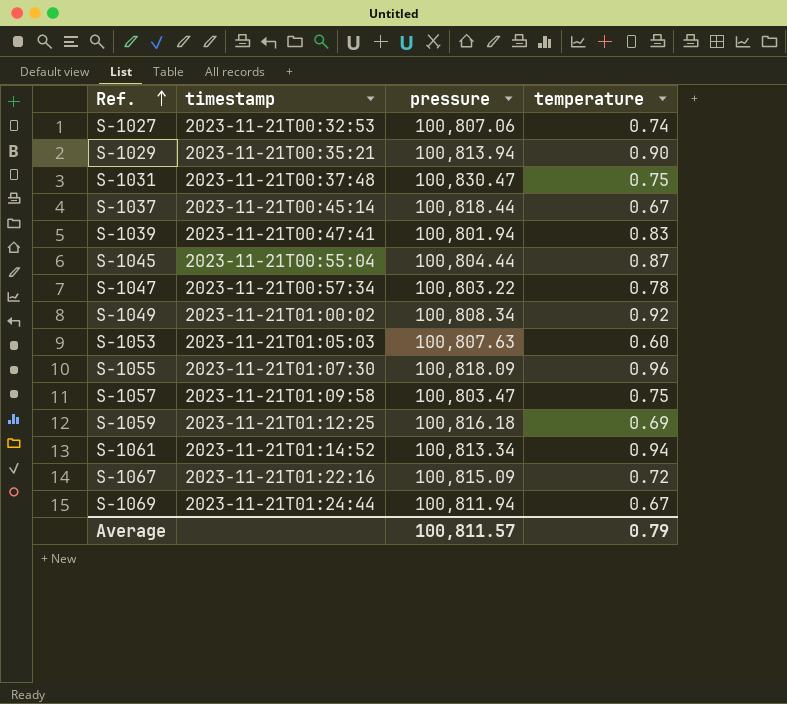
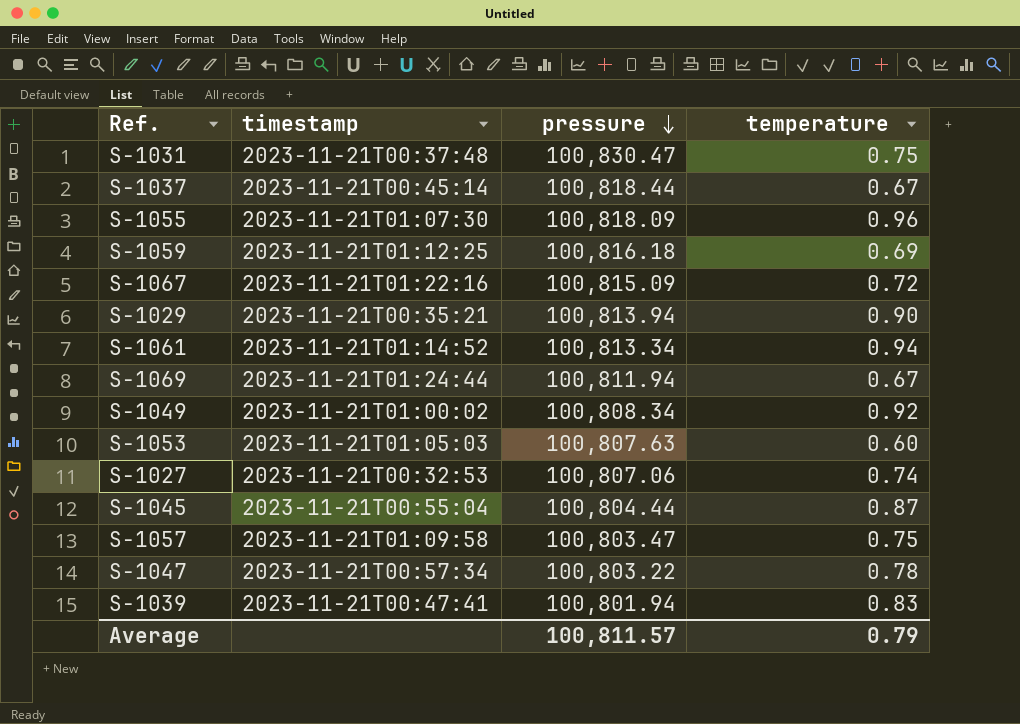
row order: Ref. ascending -> pressure descending

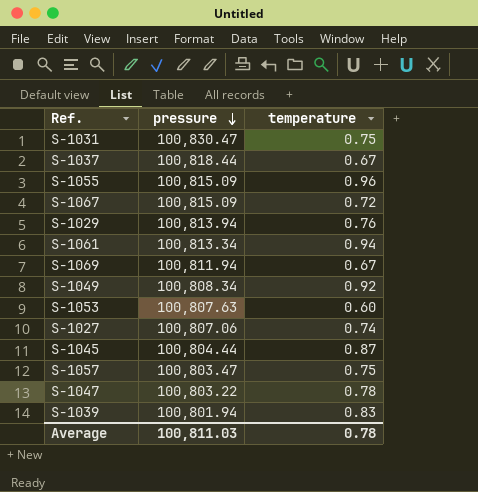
column timestamp | position: 2 -> none
row S-1059: 2023-11-21T01:12:25 | 100,816.18 | 0.69 -> none
S-1055 | pressure: 100,818.09 -> 100,815.09
S-1029 | temperature: 0.90 -> 0.76
Average | pressure: 100,811.57 -> 100,811.03
Average | temperature: 0.79 -> 0.78

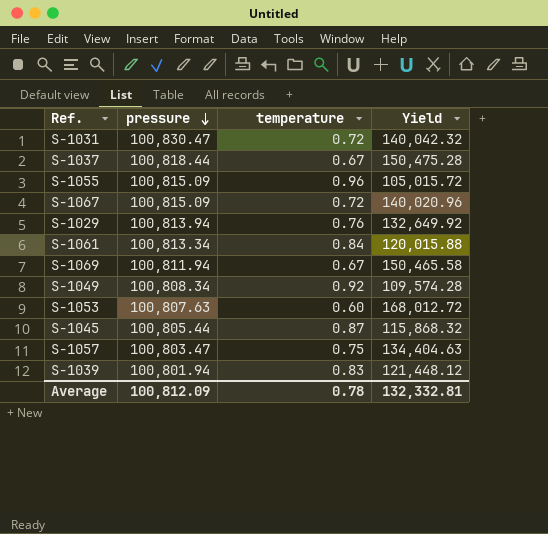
column Yield | formula: none -> [pressure] / [temperature]
row S-1027: 100,807.06 | 0.74 -> none
row S-1047: 100,803.22 | 0.78 -> none
S-1031 | temperature: 0.75 -> 0.72
S-1061 | temperature: 0.94 -> 0.84
S-1045 | pressure: 100,804.44 -> 100,805.44
Average | pressure: 100,811.03 -> 100,812.09

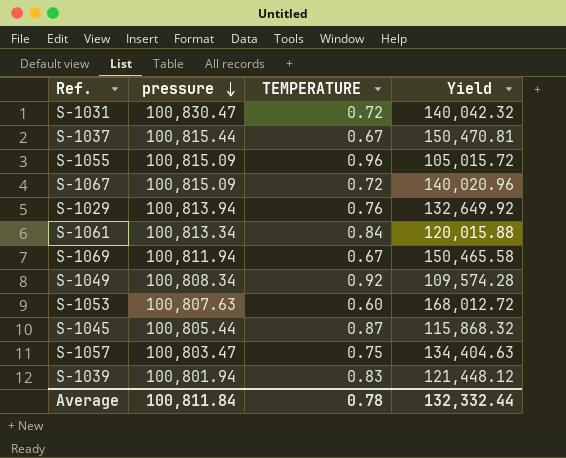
column name: temperature -> TEMPERATURE
S-1037 | pressure: 100,818.44 -> 100,815.44
S-1037 | Yield: 150,475.28 -> 150,470.81
Average | pressure: 100,812.09 -> 100,811.84
Average | Yield: 132,332.81 -> 132,332.44

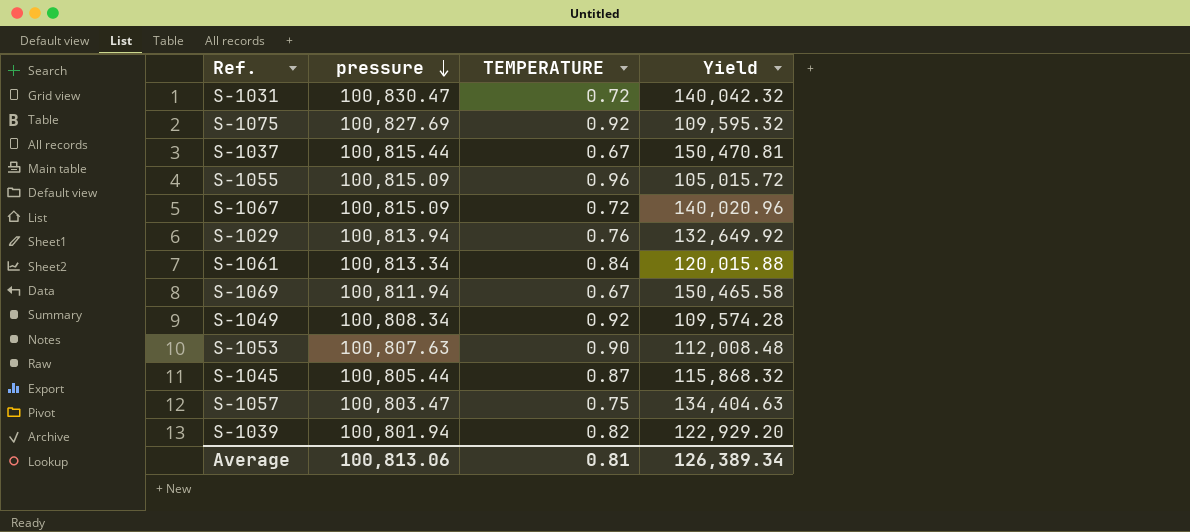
row S-1075: none -> 100,827.69 | 0.92 | 109,595.32
S-1053 | TEMPERATURE: 0.60 -> 0.90
S-1053 | Yield: 168,012.72 -> 112,008.48
S-1039 | TEMPERATURE: 0.83 -> 0.82
S-1039 | Yield: 121,448.12 -> 122,929.20
Average | pressure: 100,811.84 -> 100,813.06
Average | TEMPERATURE: 0.78 -> 0.81
Average | Yield: 132,332.44 -> 126,389.34

